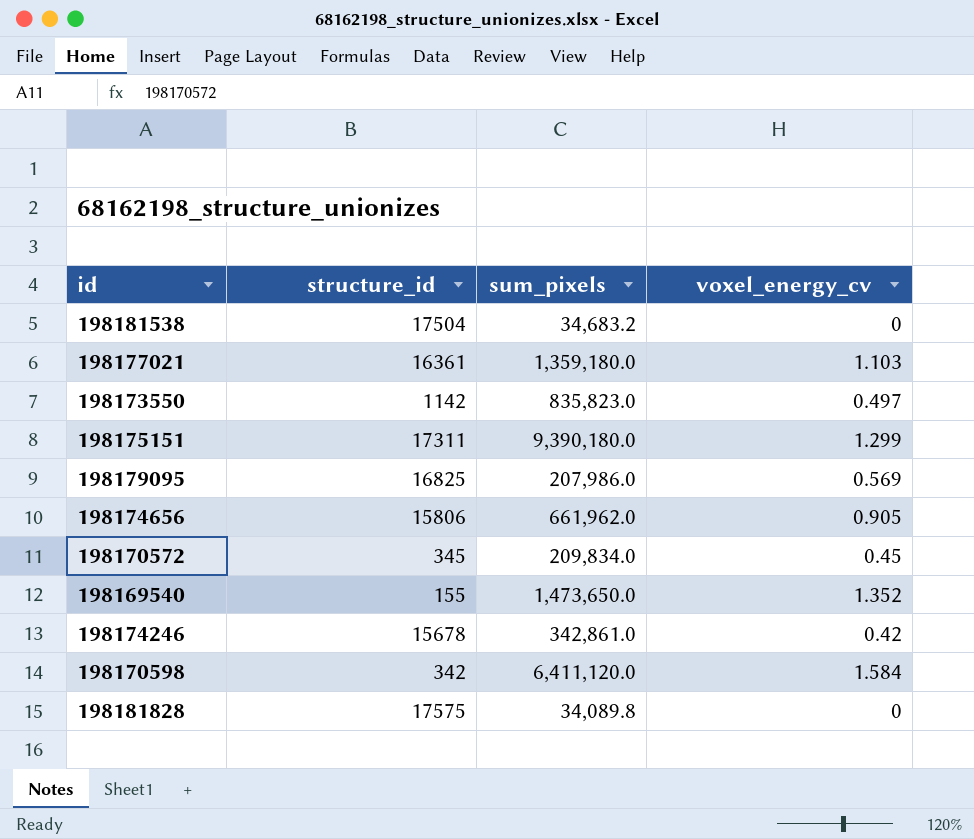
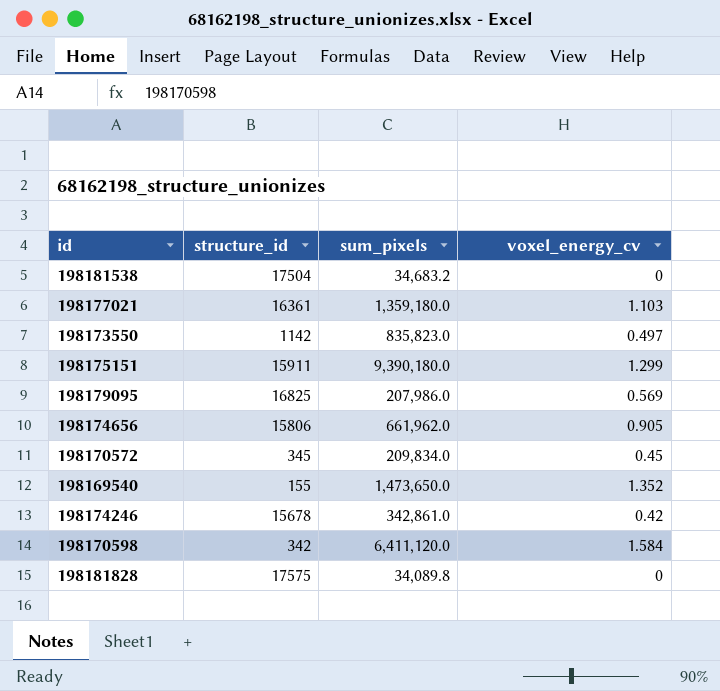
198175151 | structure_id: 17311 -> 15911

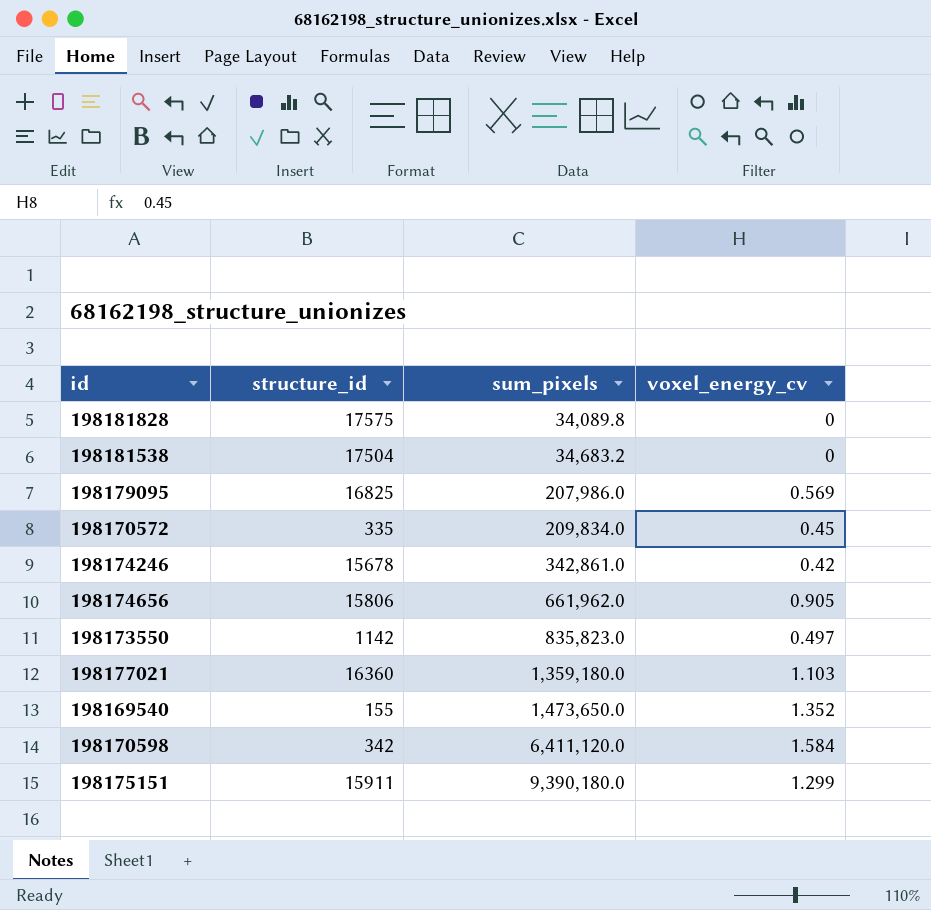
row order: none -> sum_pixels ascending
198170572 | structure_id: 345 -> 335
198177021 | structure_id: 16361 -> 16360

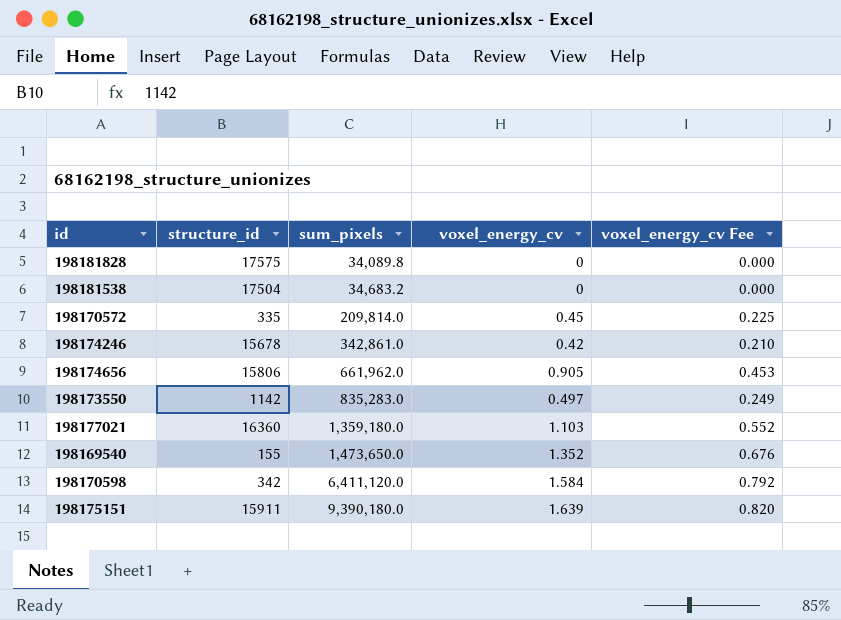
column voxel_energy_cv Fee | formula: none -> [voxel_energy_cv] * 0.5
row 198179095: 16825 | 207,986.0 | 0.569 -> none
198170572 | sum_pixels: 209,834.0 -> 209,814.0
198173550 | sum_pixels: 835,823.0 -> 835,283.0
198175151 | voxel_energy_cv: 1.299 -> 1.639

